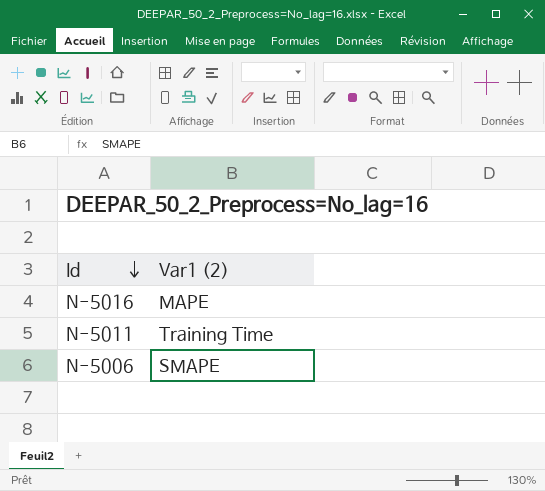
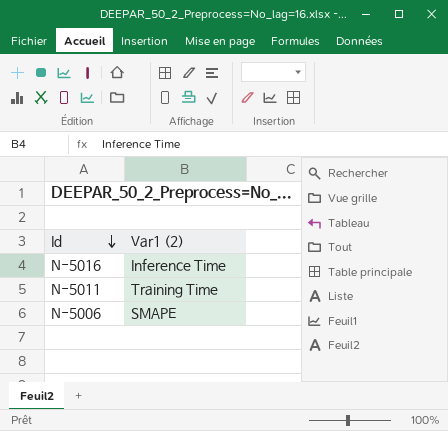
N-5016 | Var1 (2): MAPE -> Inference Time

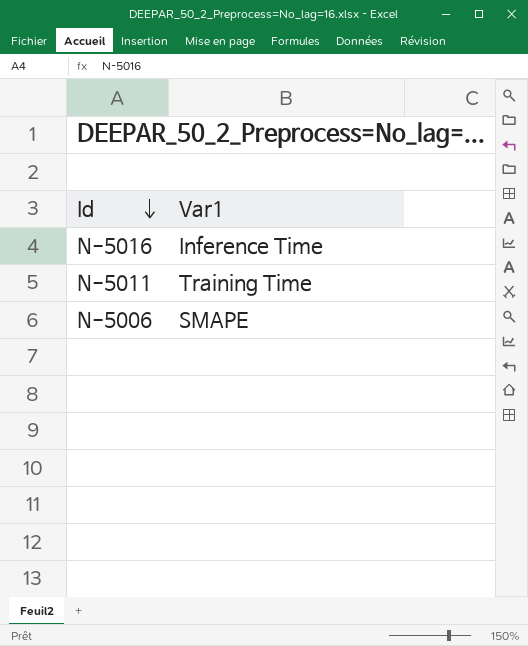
column name: Var1 (2) -> Var1

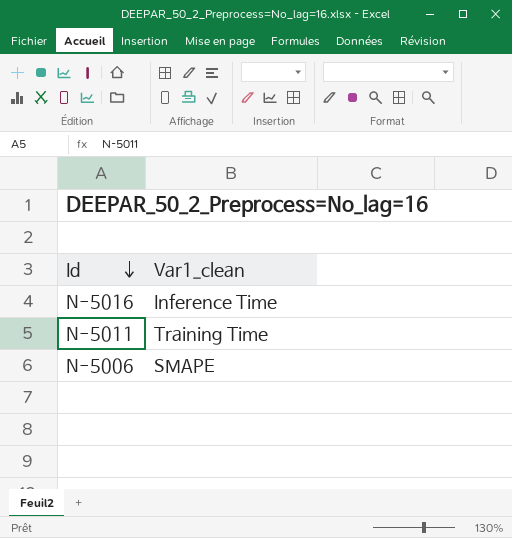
column name: Var1 -> Var1_clean

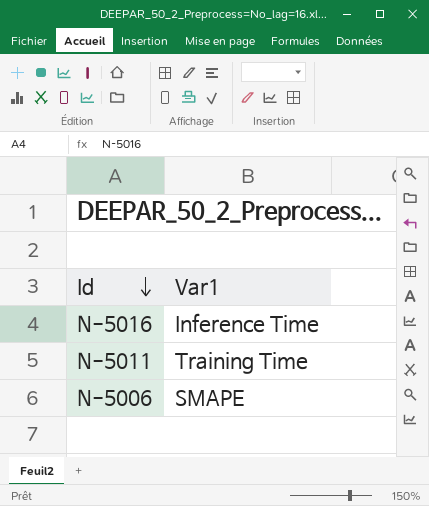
column name: Var1_clean -> Var1

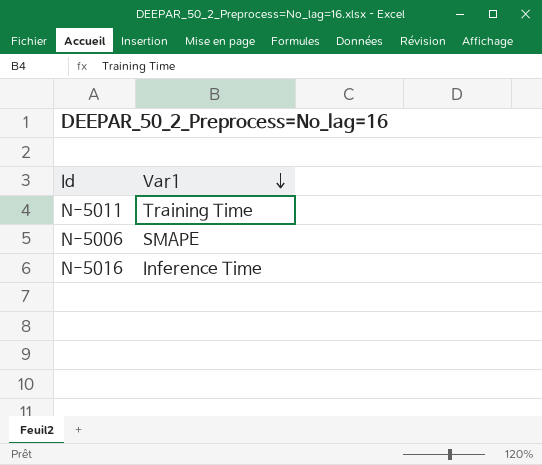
row order: Id descending -> Var1 descending

